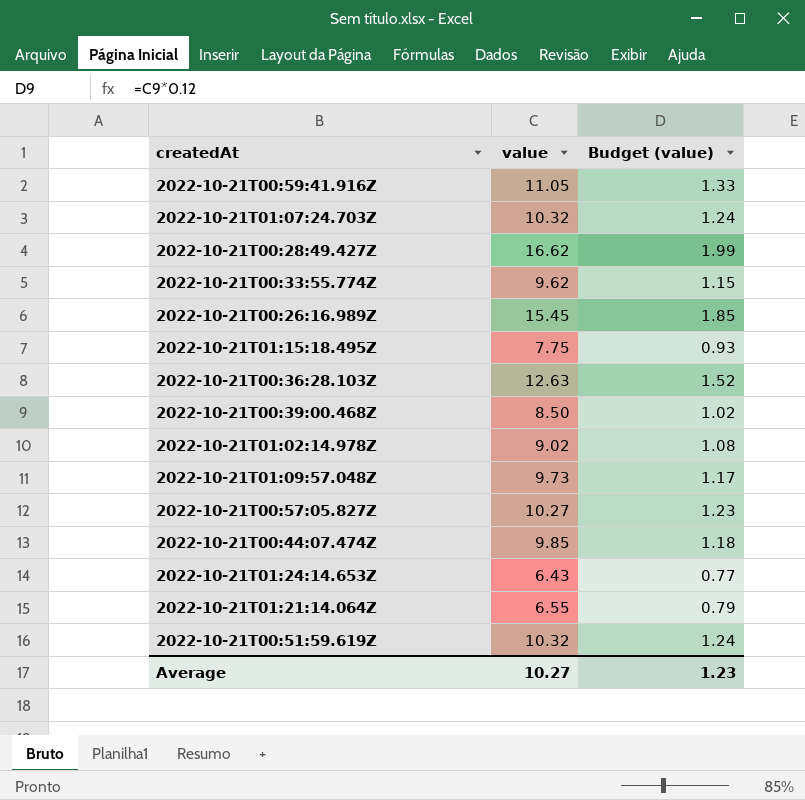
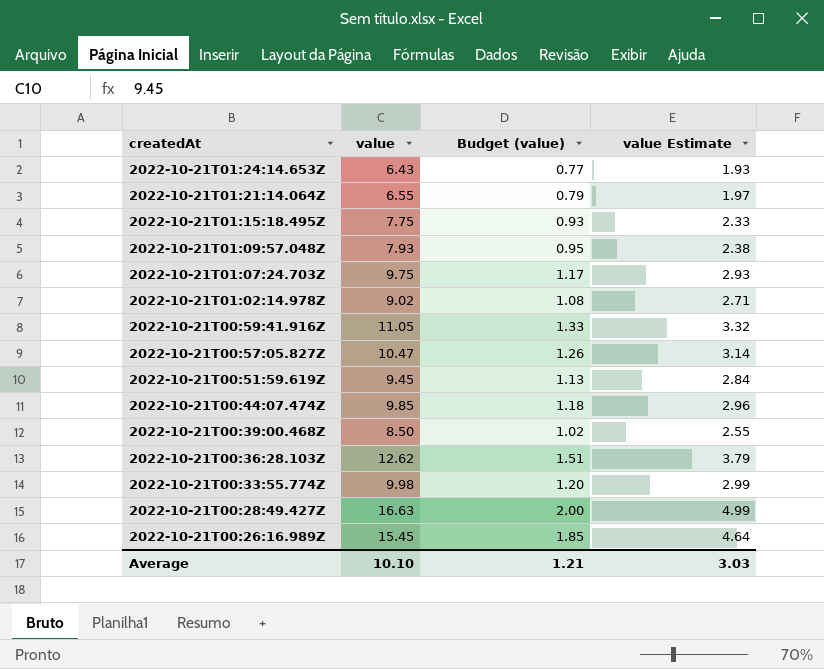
row order: none -> createdAt descending
column value Estimate | formula: none -> [value] * 0.3
2022-10-21T01:09:57.048Z | value: 9.73 -> 7.93
2022-10-21T01:09:57.048Z | Budget (value): 1.17 -> 0.95
2022-10-21T01:07:24.703Z | value: 10.32 -> 9.75
2022-10-21T01:07:24.703Z | Budget (value): 1.24 -> 1.17
2022-10-21T00:57:05.827Z | value: 10.27 -> 10.47
2022-10-21T00:57:05.827Z | Budget (value): 1.23 -> 1.26
2022-10-21T00:51:59.619Z | value: 10.32 -> 9.45
2022-10-21T00:51:59.619Z | Budget (value): 1.24 -> 1.13
2022-10-21T00:36:28.103Z | value: 12.63 -> 12.62
2022-10-21T00:36:28.103Z | Budget (value): 1.52 -> 1.51
2022-10-21T00:33:55.774Z | value: 9.62 -> 9.98
2022-10-21T00:33:55.774Z | Budget (value): 1.15 -> 1.20
2022-10-21T00:28:49.427Z | value: 16.62 -> 16.63
2022-10-21T00:28:49.427Z | Budget (value): 1.99 -> 2.00
Average | value: 10.27 -> 10.10
Average | Budget (value): 1.23 -> 1.21

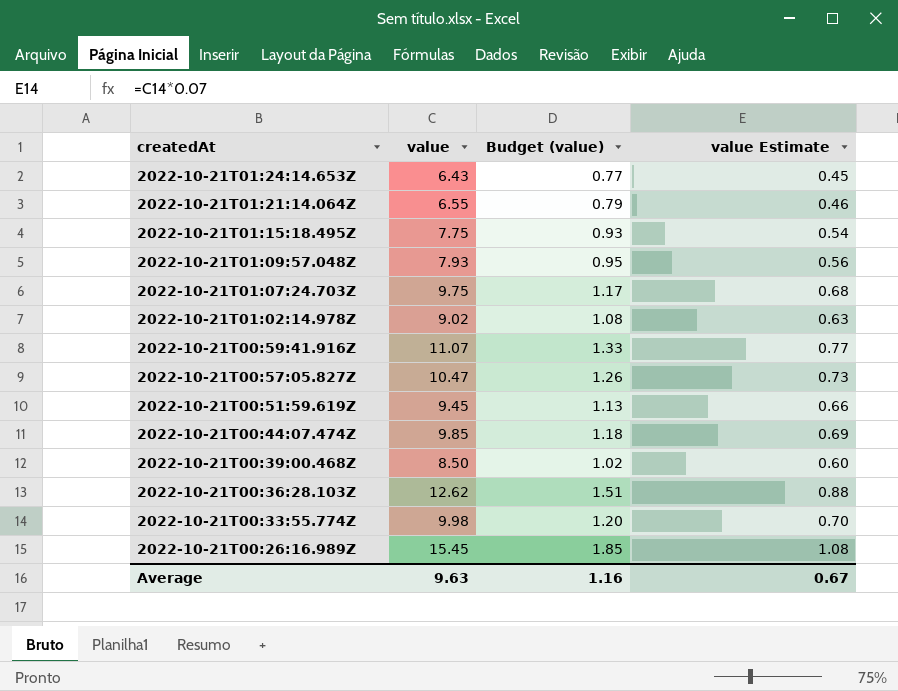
column value Estimate | formula: [value] * 0.3 -> [value] * 0.07
row 2022-10-21T00:28:49.427Z: 16.63 | 2.00 | 4.99 -> none
2022-10-21T00:59:41.916Z | value: 11.05 -> 11.07
Average | value: 10.10 -> 9.63
Average | Budget (value): 1.21 -> 1.16
Average | value Estimate: 3.03 -> 0.67

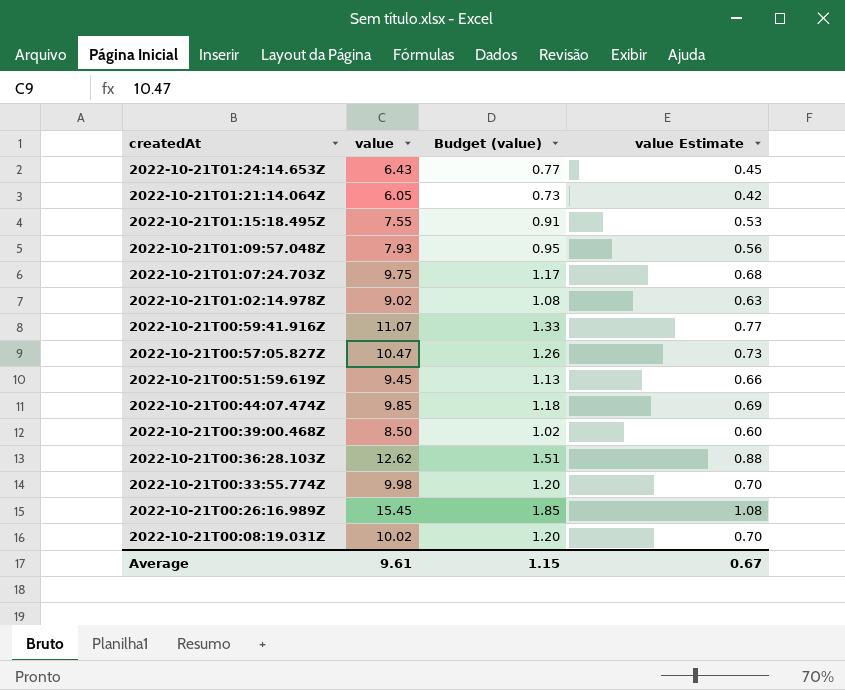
2022-10-21T01:21:14.064Z | value: 6.55 -> 6.05
2022-10-21T01:21:14.064Z | Budget (value): 0.79 -> 0.73
2022-10-21T01:21:14.064Z | value Estimate: 0.46 -> 0.42
2022-10-21T01:15:18.495Z | value: 7.75 -> 7.55
2022-10-21T01:15:18.495Z | Budget (value): 0.93 -> 0.91
2022-10-21T01:15:18.495Z | value Estimate: 0.54 -> 0.53
row 2022-10-21T00:08:19.031Z: none -> 10.02 | 1.20 | 0.70
Average | value: 9.63 -> 9.61
Average | Budget (value): 1.16 -> 1.15

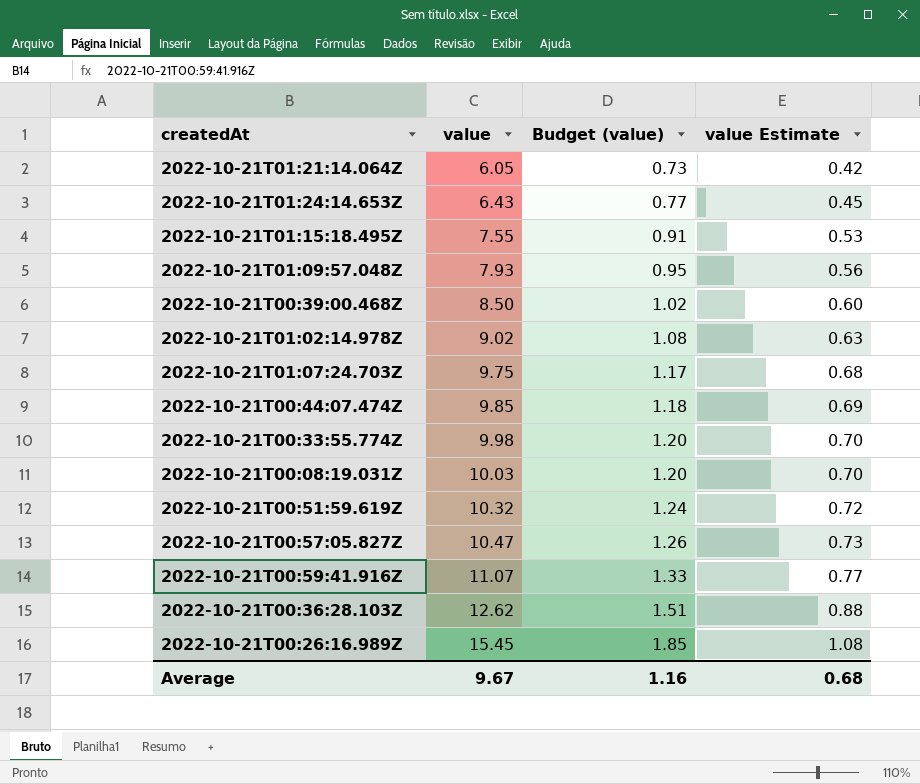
row order: createdAt descending -> value ascending
2022-10-21T00:08:19.031Z | value: 10.02 -> 10.03
2022-10-21T00:51:59.619Z | value: 9.45 -> 10.32
2022-10-21T00:51:59.619Z | Budget (value): 1.13 -> 1.24
2022-10-21T00:51:59.619Z | value Estimate: 0.66 -> 0.72
Average | value: 9.61 -> 9.67
Average | Budget (value): 1.15 -> 1.16
Average | value Estimate: 0.67 -> 0.68

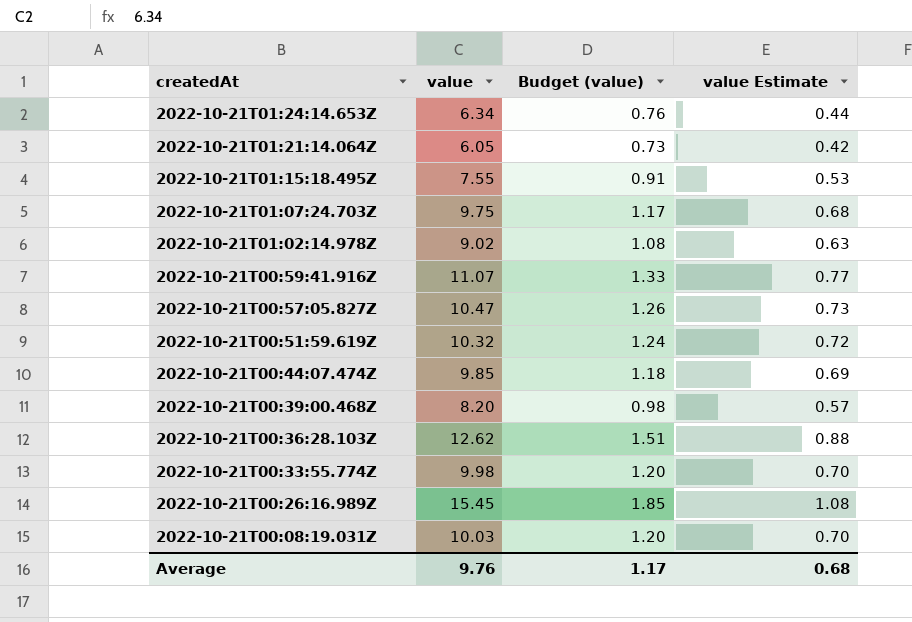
row order: value ascending -> createdAt descending
row 2022-10-21T01:09:57.048Z: 7.93 | 0.95 | 0.56 -> none
2022-10-21T01:24:14.653Z | value: 6.43 -> 6.34
2022-10-21T01:24:14.653Z | Budget (value): 0.77 -> 0.76
2022-10-21T01:24:14.653Z | value Estimate: 0.45 -> 0.44
2022-10-21T00:39:00.468Z | value: 8.50 -> 8.20
2022-10-21T00:39:00.468Z | Budget (value): 1.02 -> 0.98
2022-10-21T00:39:00.468Z | value Estimate: 0.60 -> 0.57
Average | value: 9.67 -> 9.76
Average | Budget (value): 1.16 -> 1.17

